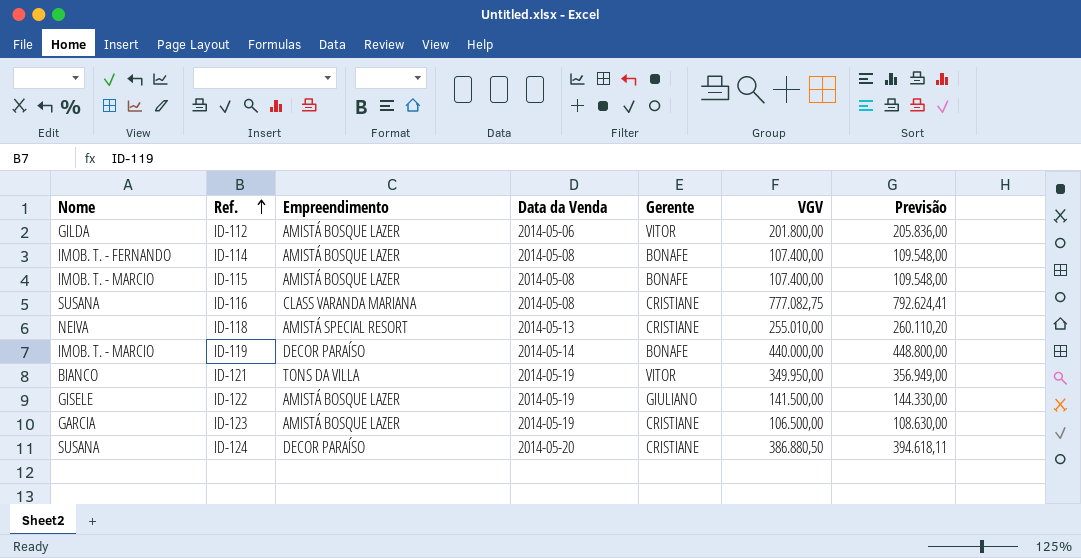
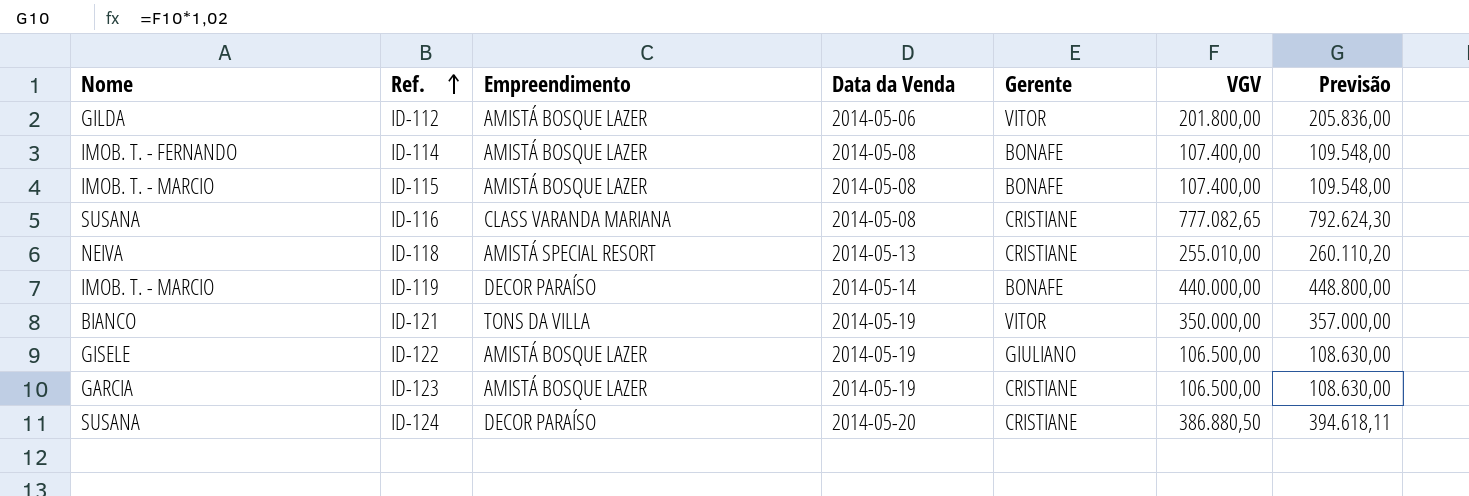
ID-116 | VGV: 777.082,75 -> 777.082,65
ID-116 | Previsão: 792.624,41 -> 792.624,30
ID-121 | VGV: 349.950,00 -> 350.000,00
ID-121 | Previsão: 356.949,00 -> 357.000,00
ID-122 | VGV: 141.500,00 -> 106.500,00
ID-122 | Previsão: 144.330,00 -> 108.630,00

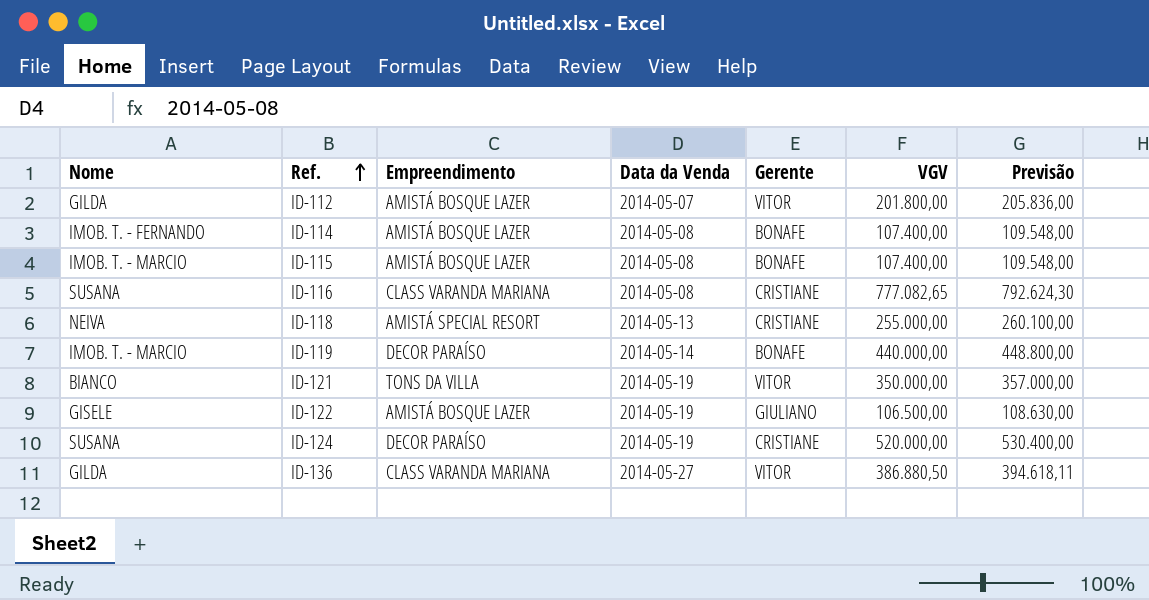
row ID-123: GARCIA | AMISTÁ BOSQUE LAZER | 2014-05-19 | CRISTIANE | 106.500,00 | 108.630,00 -> none
ID-112 | Data da Venda: 2014-05-06 -> 2014-05-07
ID-118 | VGV: 255.010,00 -> 255.000,00
ID-118 | Previsão: 260.110,20 -> 260.100,00
ID-124 | Data da Venda: 2014-05-20 -> 2014-05-19
ID-124 | VGV: 386.880,50 -> 520.000,00
ID-124 | Previsão: 394.618,11 -> 530.400,00
row ID-136: none -> GILDA | CLASS VARANDA MARIANA | 2014-05-27 | VITOR | 386.880,50 | 394.618,11

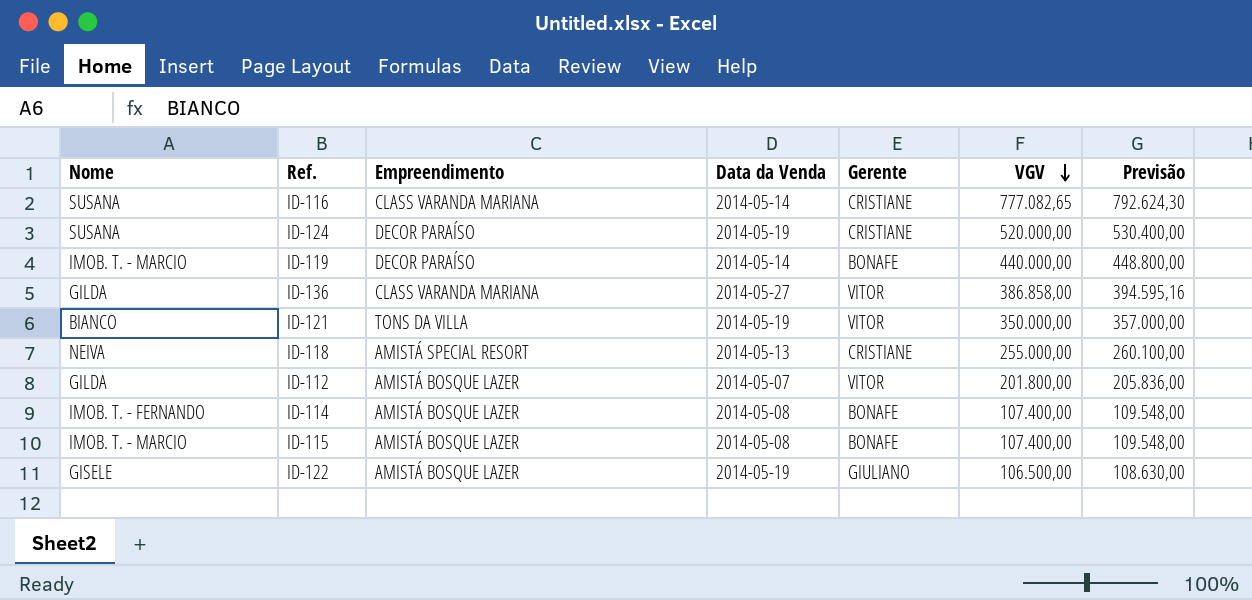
row order: Ref. ascending -> VGV descending
ID-116 | Data da Venda: 2014-05-08 -> 2014-05-14
ID-136 | VGV: 386.880,50 -> 386.858,00
ID-136 | Previsão: 394.618,11 -> 394.595,16

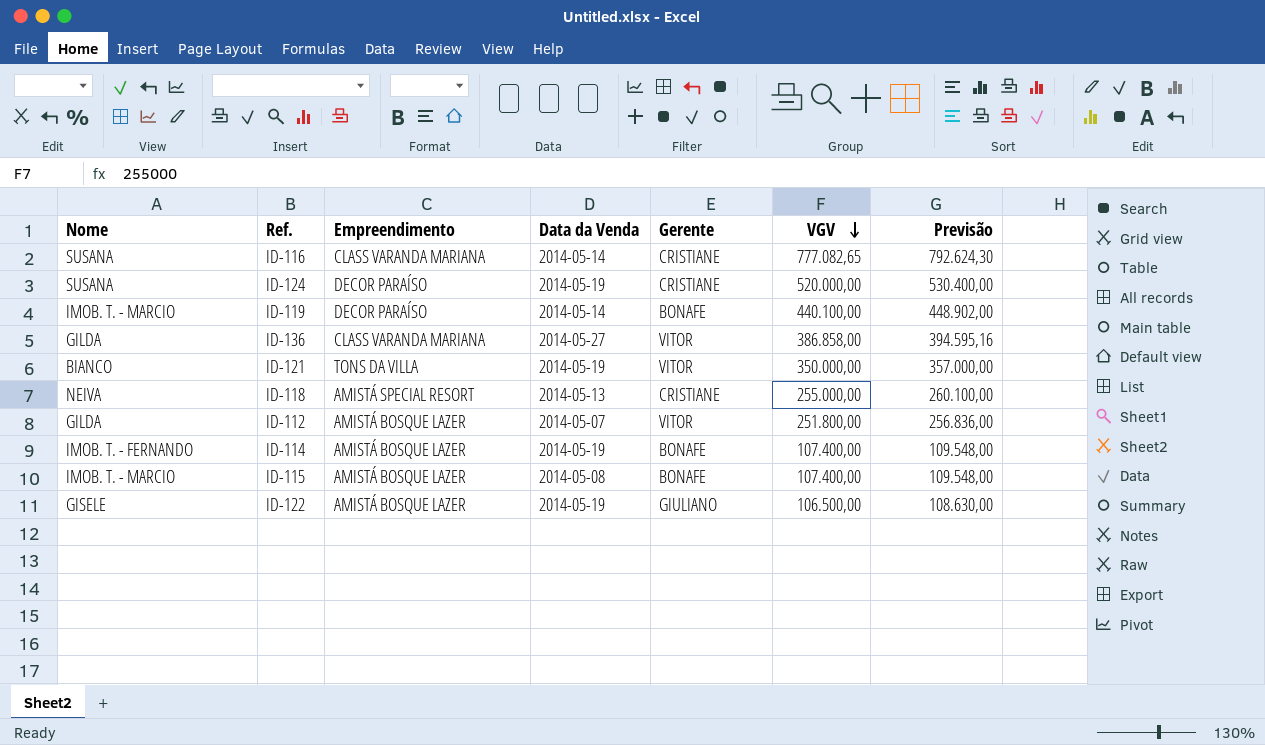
ID-119 | VGV: 440.000,00 -> 440.100,00
ID-119 | Previsão: 448.800,00 -> 448.902,00
ID-112 | VGV: 201.800,00 -> 251.800,00
ID-112 | Previsão: 205.836,00 -> 256.836,00
ID-114 | Data da Venda: 2014-05-08 -> 2014-05-19

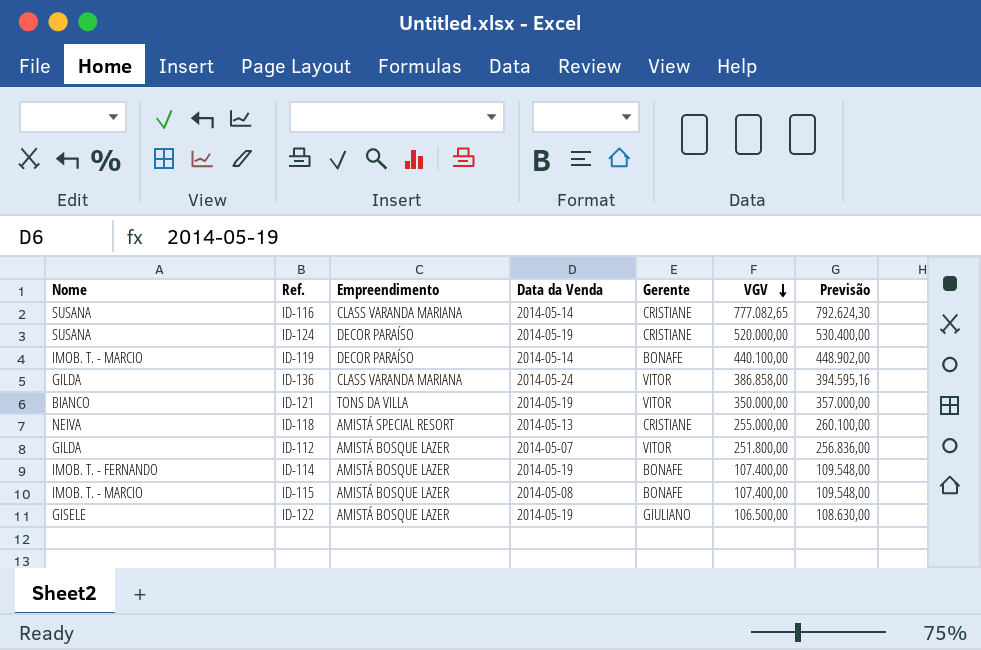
ID-136 | Data da Venda: 2014-05-27 -> 2014-05-24

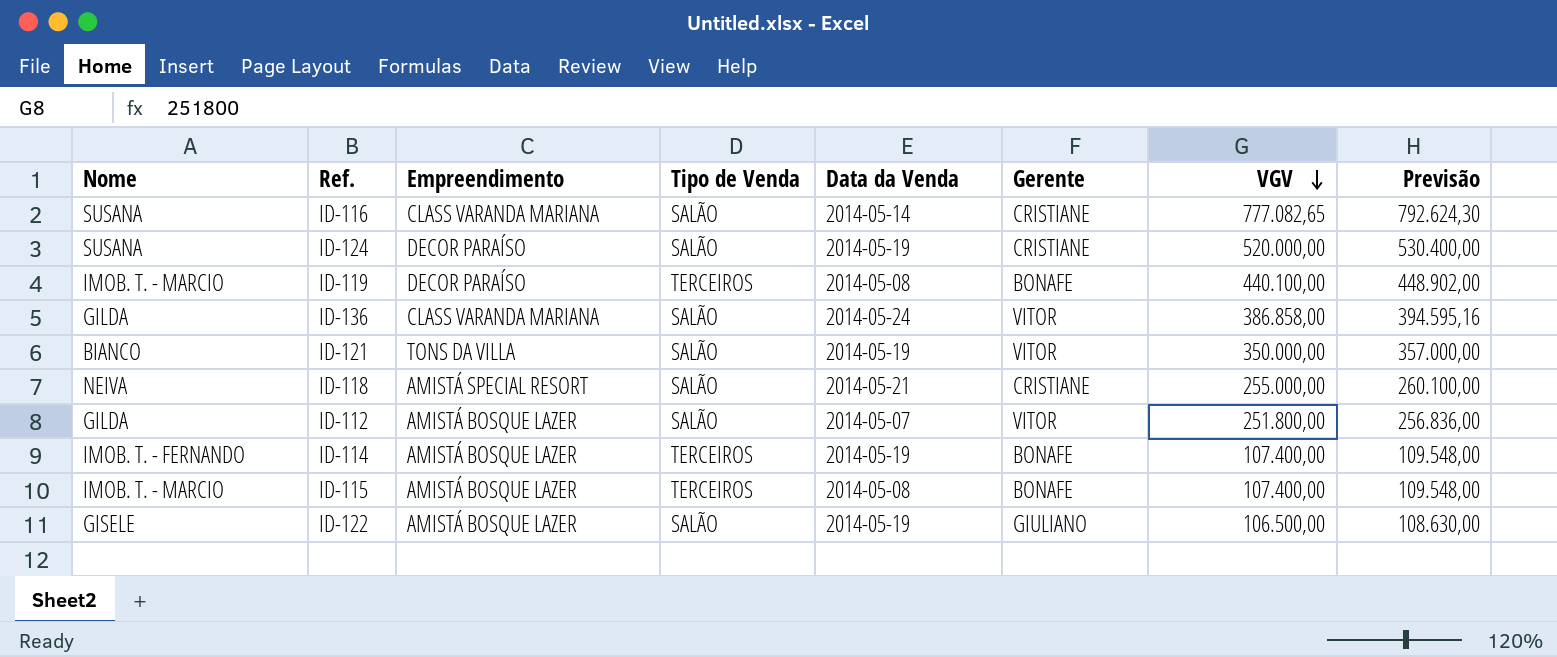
column Tipo de Venda | position: none -> 4
ID-119 | Data da Venda: 2014-05-14 -> 2014-05-08
ID-118 | Data da Venda: 2014-05-13 -> 2014-05-21

